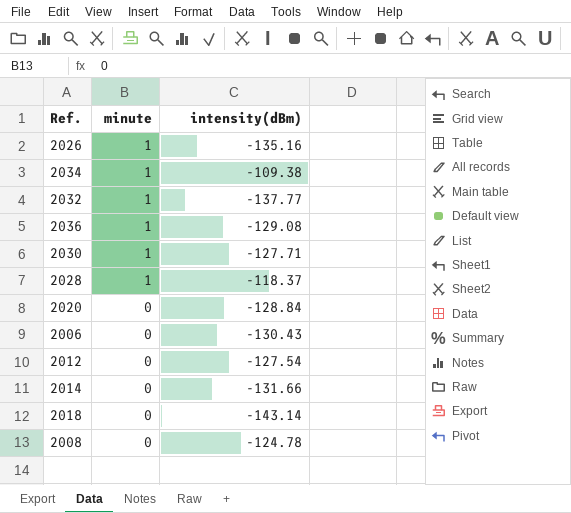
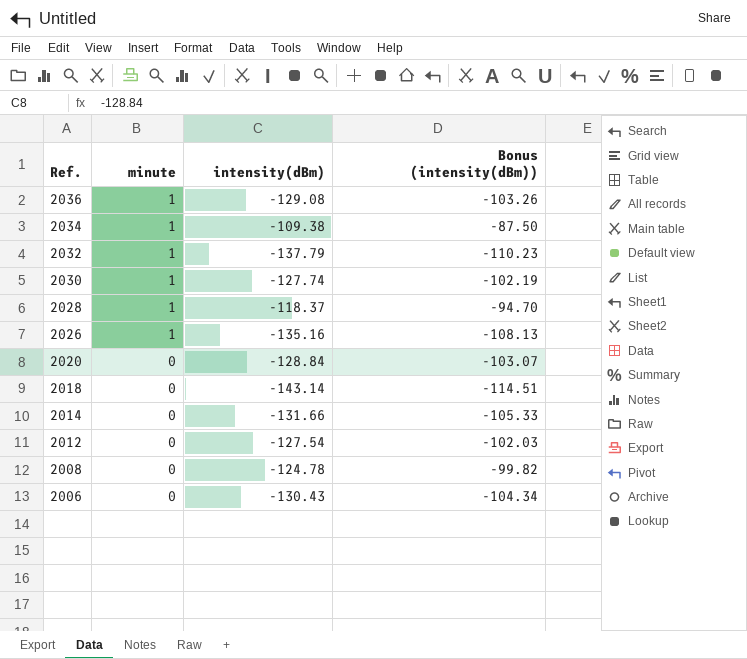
row order: minute descending -> Ref. descending
column Bonus (intensity(dBm)) | formula: none -> [intensity(dBm)] * 0.8
2032 | intensity(dBm): -137.77 -> -137.79
2030 | intensity(dBm): -127.71 -> -127.74

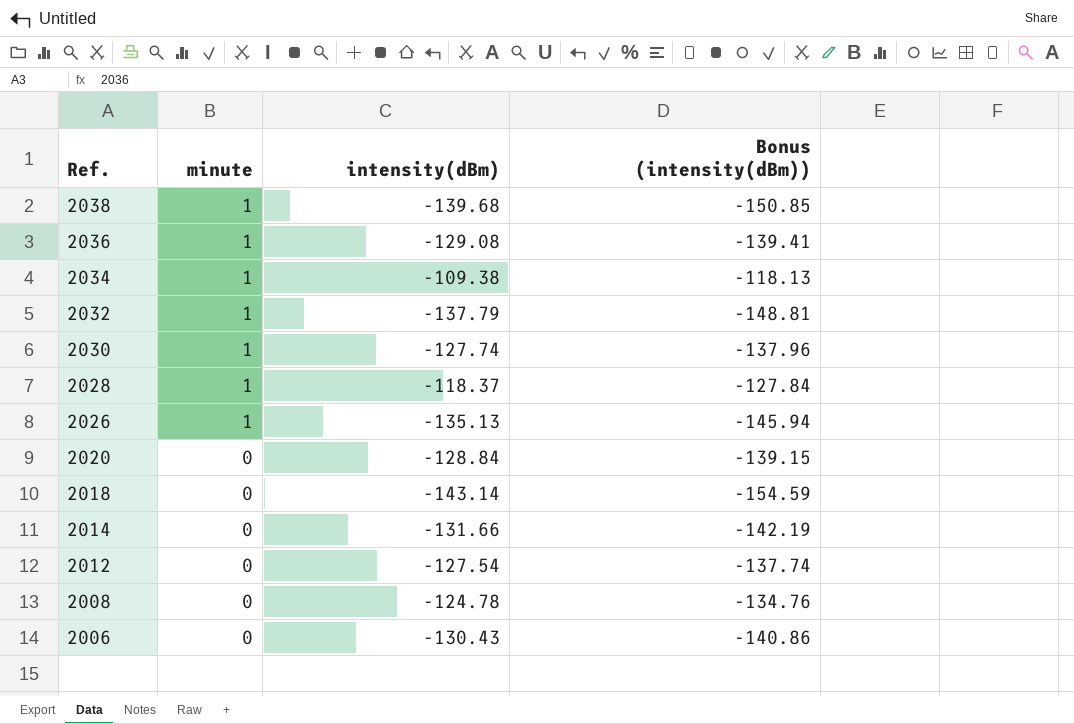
column Bonus (intensity(dBm)) | formula: [intensity(dBm)] * 0.8 -> [intensity(dBm)] * 1.08
row 2038: none -> 1 | -139.68 | -150.85
2026 | intensity(dBm): -135.16 -> -135.13

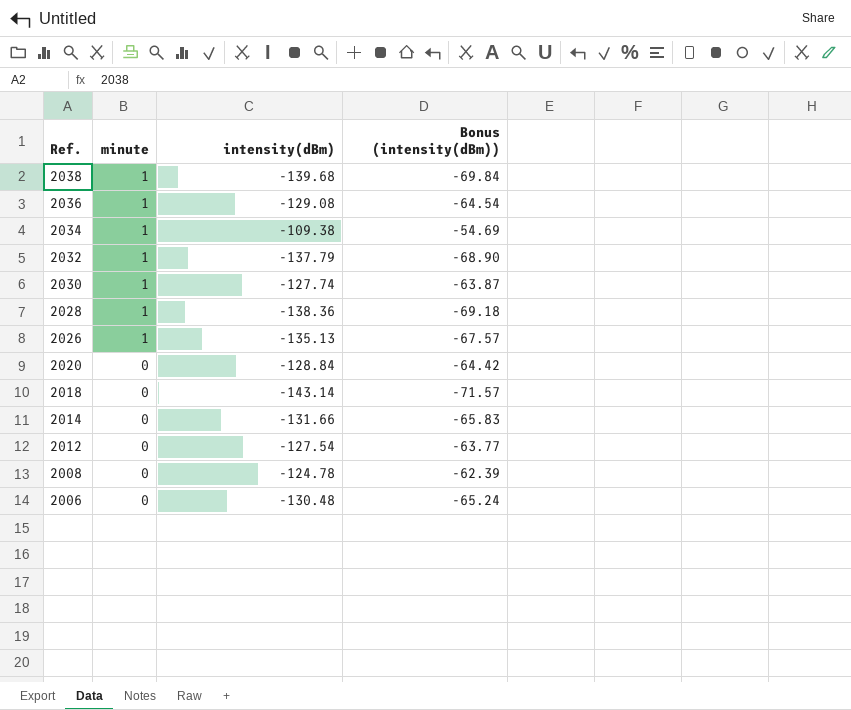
column Bonus (intensity(dBm)) | formula: [intensity(dBm)] * 1.08 -> [intensity(dBm)] * 0.5
2028 | intensity(dBm): -118.37 -> -138.36
2006 | intensity(dBm): -130.43 -> -130.48

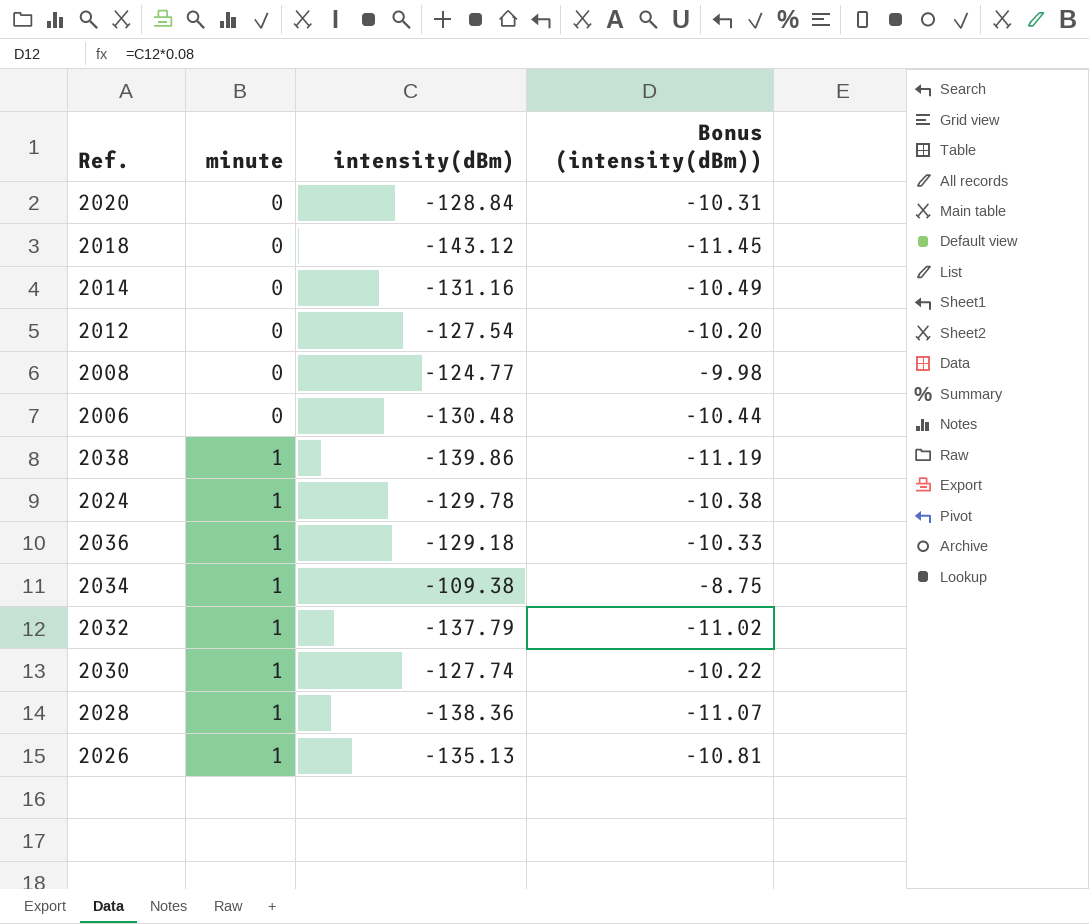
row order: Ref. descending -> minute ascending
column Bonus (intensity(dBm)) | formula: [intensity(dBm)] * 0.5 -> [intensity(dBm)] * 0.08
2018 | intensity(dBm): -143.14 -> -143.12
2014 | intensity(dBm): -131.66 -> -131.16
2008 | intensity(dBm): -124.78 -> -124.77
2038 | intensity(dBm): -139.68 -> -139.86
row 2024: none -> 1 | -129.78 | -10.38
2036 | intensity(dBm): -129.08 -> -129.18

